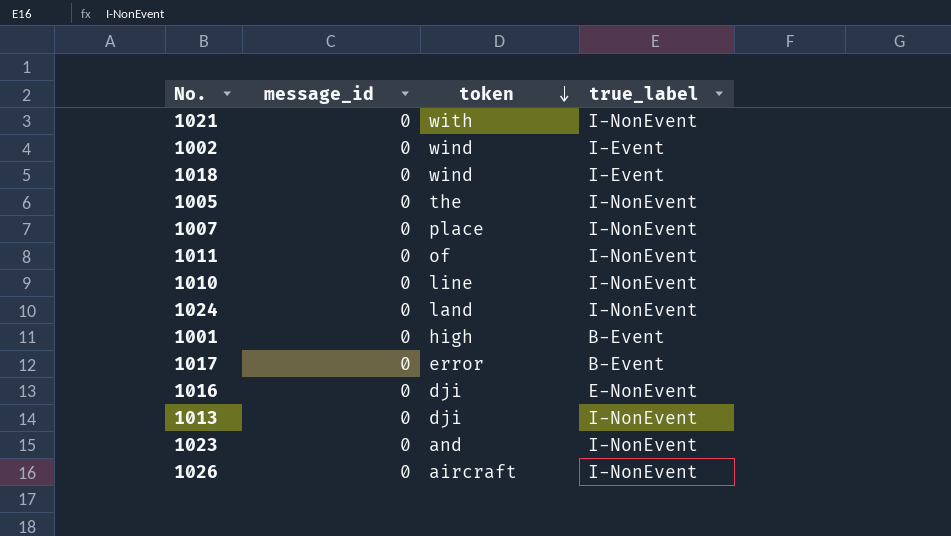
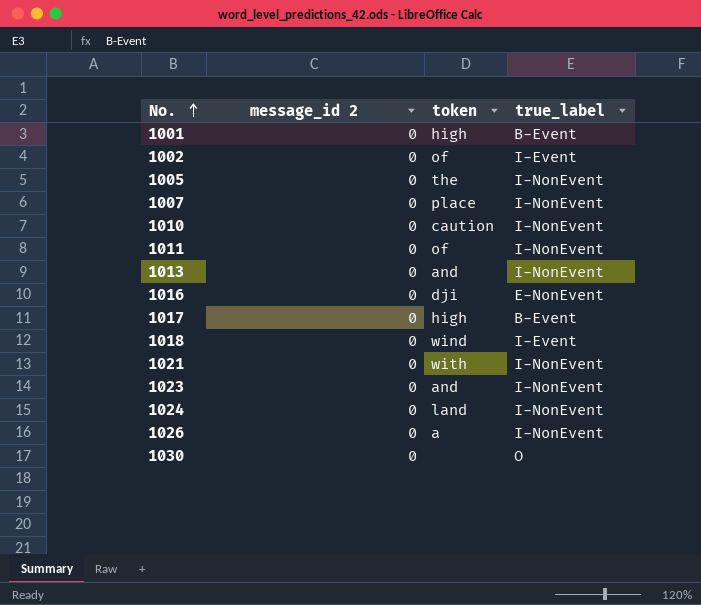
row order: token descending -> No. ascending
column name: message_id -> message_id 2
1002 | token: wind -> of
1010 | token: line -> caution
1013 | token: dji -> and
1017 | token: error -> high
1026 | token: aircraft -> a
row 1030: none -> 0 | none | O

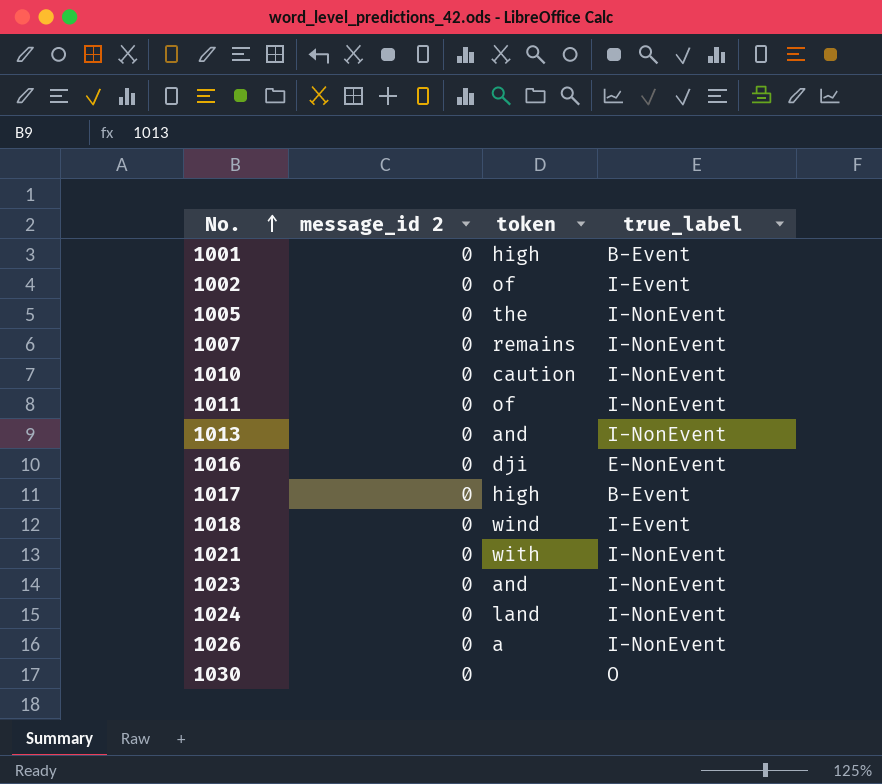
1007 | token: place -> remains

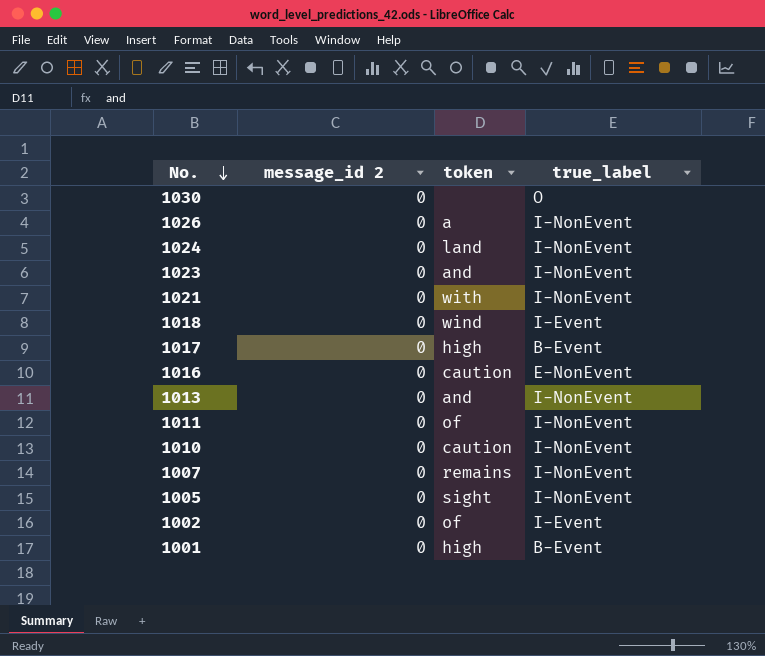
row order: No. ascending -> No. descending
1016 | token: dji -> caution
1005 | token: the -> sight

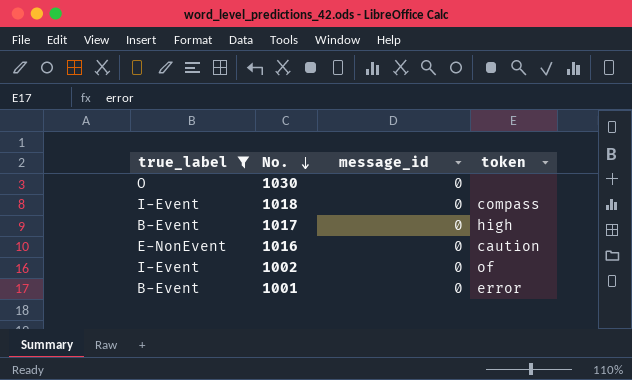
filter: none -> true_label != I-NonEvent
column true_label | position: 4 -> 1
column name: message_id 2 -> message_id
1018 | token: wind -> compass
1001 | token: high -> error

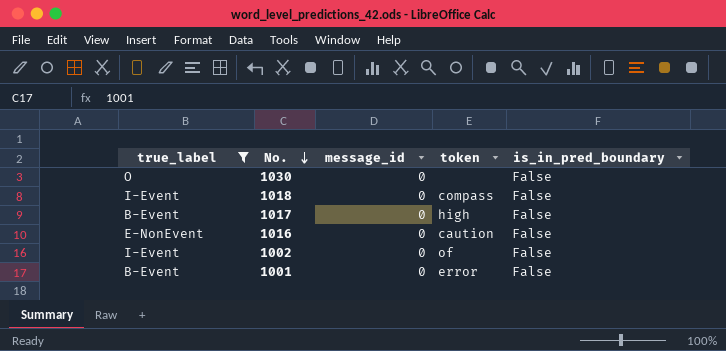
column is_in_pred_boundary | position: none -> 5

